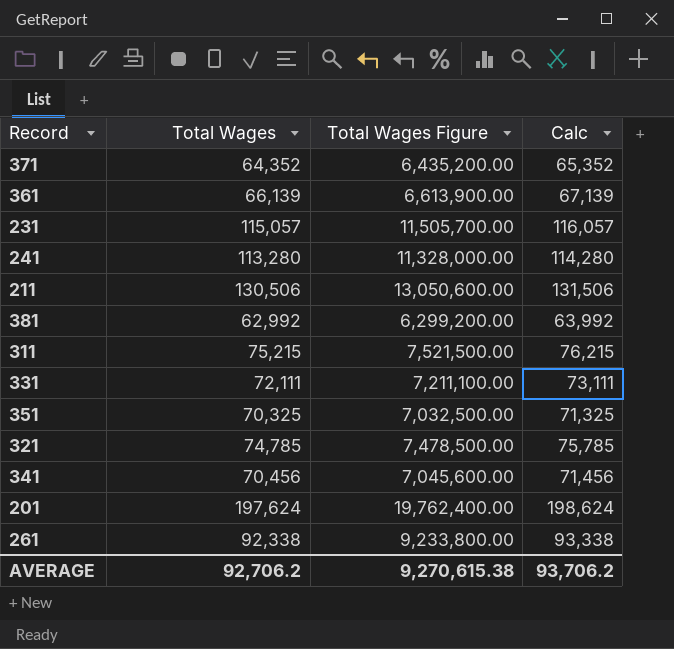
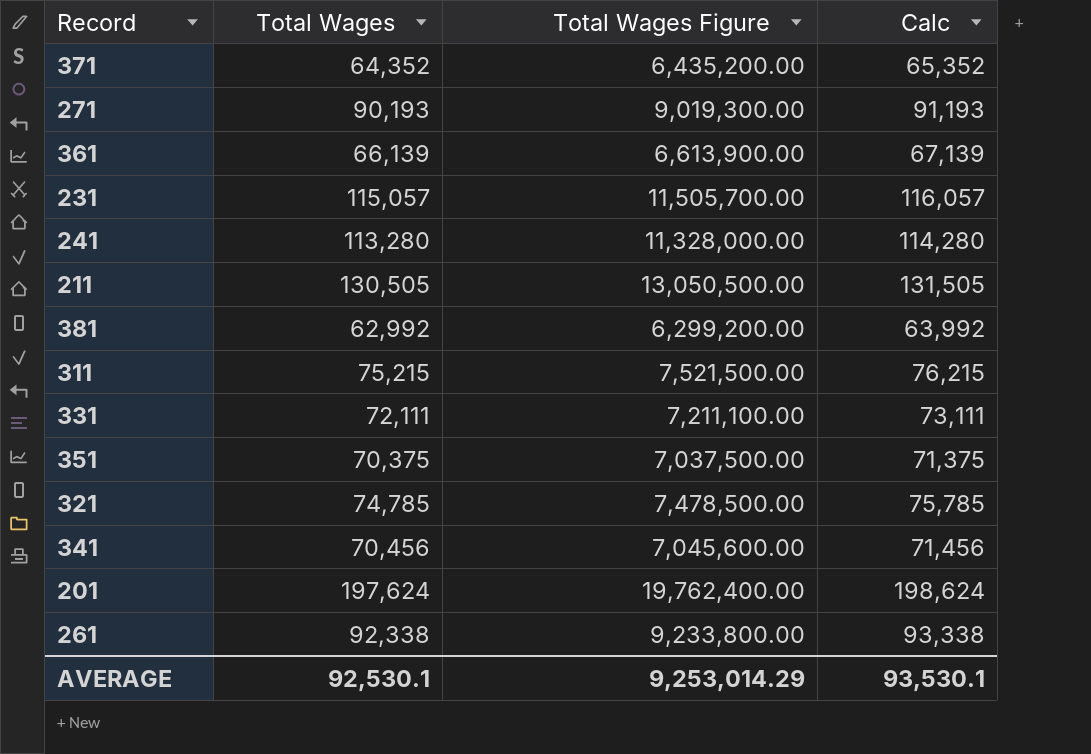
row 271: none -> 90,193 | 9,019,300.00 | 91,193
211 | Total Wages: 130,506 -> 130,505
211 | Total Wages Figure: 13,050,600.00 -> 13,050,500.00
211 | Calc: 131,506 -> 131,505
351 | Total Wages: 70,325 -> 70,375
351 | Total Wages Figure: 7,032,500.00 -> 7,037,500.00
351 | Calc: 71,325 -> 71,375
AVERAGE | Total Wages: 92,706.2 -> 92,530.1
AVERAGE | Total Wages Figure: 9,270,615.38 -> 9,253,014.29
AVERAGE | Calc: 93,706.2 -> 93,530.1

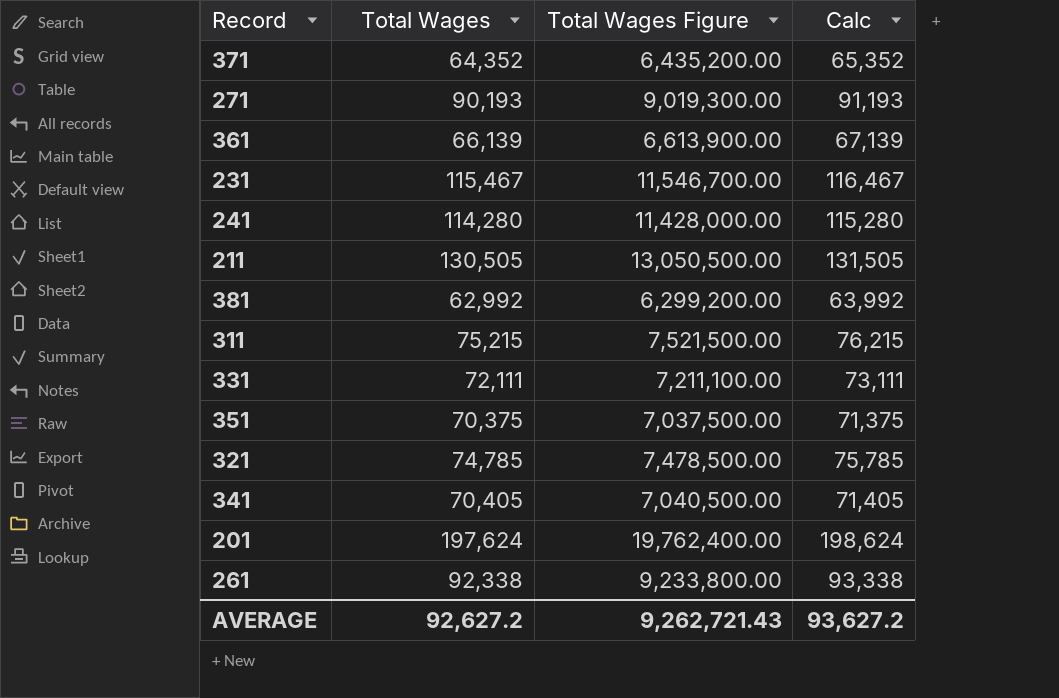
231 | Total Wages: 115,057 -> 115,467
231 | Total Wages Figure: 11,505,700.00 -> 11,546,700.00
231 | Calc: 116,057 -> 116,467
241 | Total Wages: 113,280 -> 114,280
241 | Total Wages Figure: 11,328,000.00 -> 11,428,000.00
241 | Calc: 114,280 -> 115,280
341 | Total Wages: 70,456 -> 70,405
341 | Total Wages Figure: 7,045,600.00 -> 7,040,500.00
341 | Calc: 71,456 -> 71,405
AVERAGE | Total Wages: 92,530.1 -> 92,627.2
AVERAGE | Total Wages Figure: 9,253,014.29 -> 9,262,721.43
AVERAGE | Calc: 93,530.1 -> 93,627.2

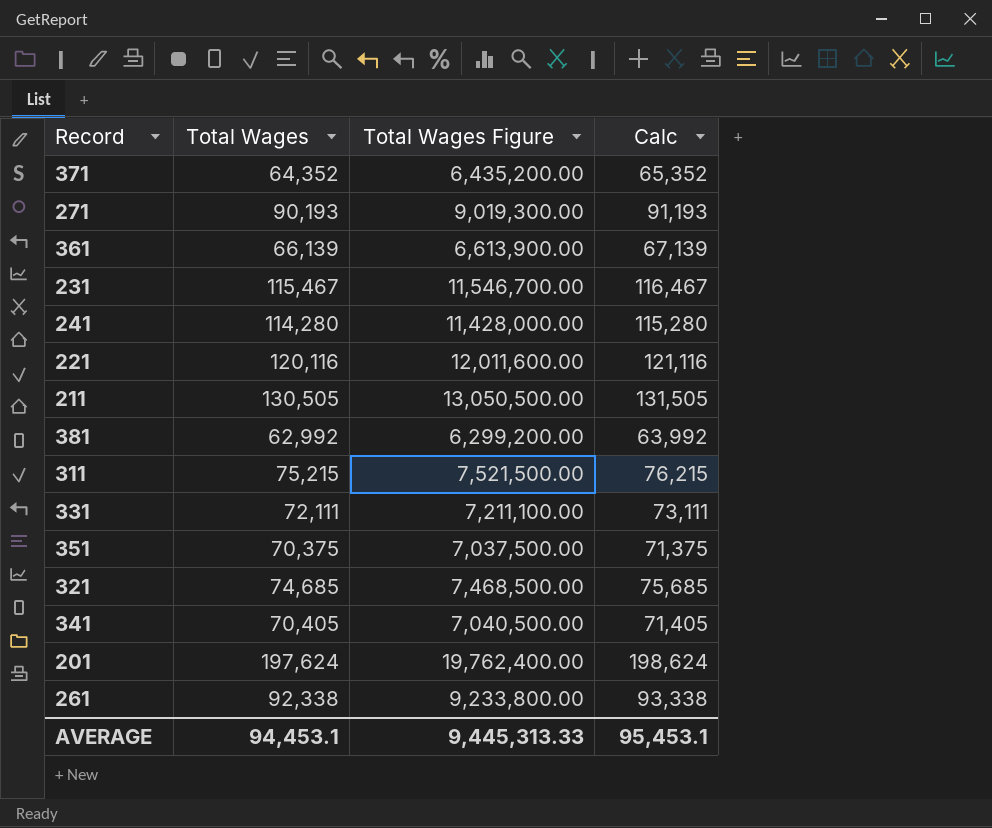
row 221: none -> 120,116 | 12,011,600.00 | 121,116
321 | Total Wages: 74,785 -> 74,685
321 | Total Wages Figure: 7,478,500.00 -> 7,468,500.00
321 | Calc: 75,785 -> 75,685
AVERAGE | Total Wages: 92,627.2 -> 94,453.1
AVERAGE | Total Wages Figure: 9,262,721.43 -> 9,445,313.33
AVERAGE | Calc: 93,627.2 -> 95,453.1

